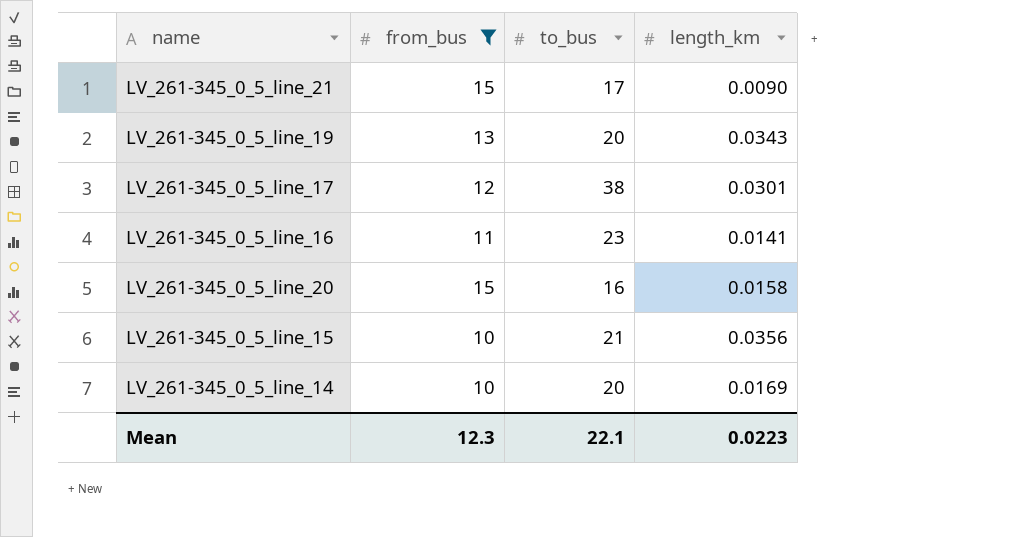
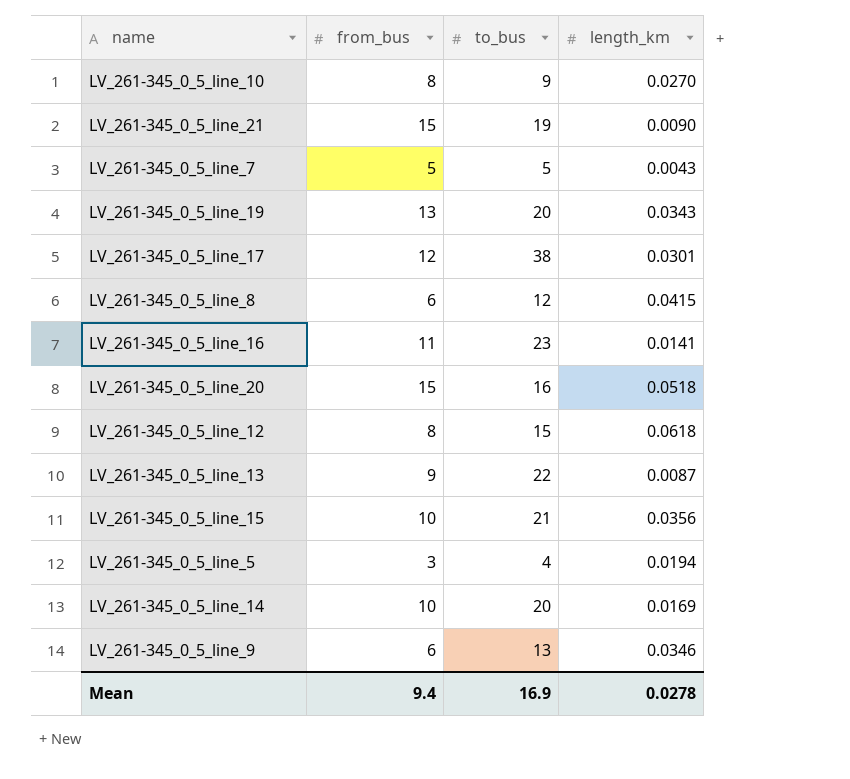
filter: from_bus >= 10 -> none
LV_261-345_0_5_line_21 | to_bus: 17 -> 19
LV_261-345_0_5_line_20 | length_km: 0.0158 -> 0.0518
Mean | from_bus: 12.3 -> 9.4
Mean | to_bus: 22.1 -> 16.9
Mean | length_km: 0.0223 -> 0.0278

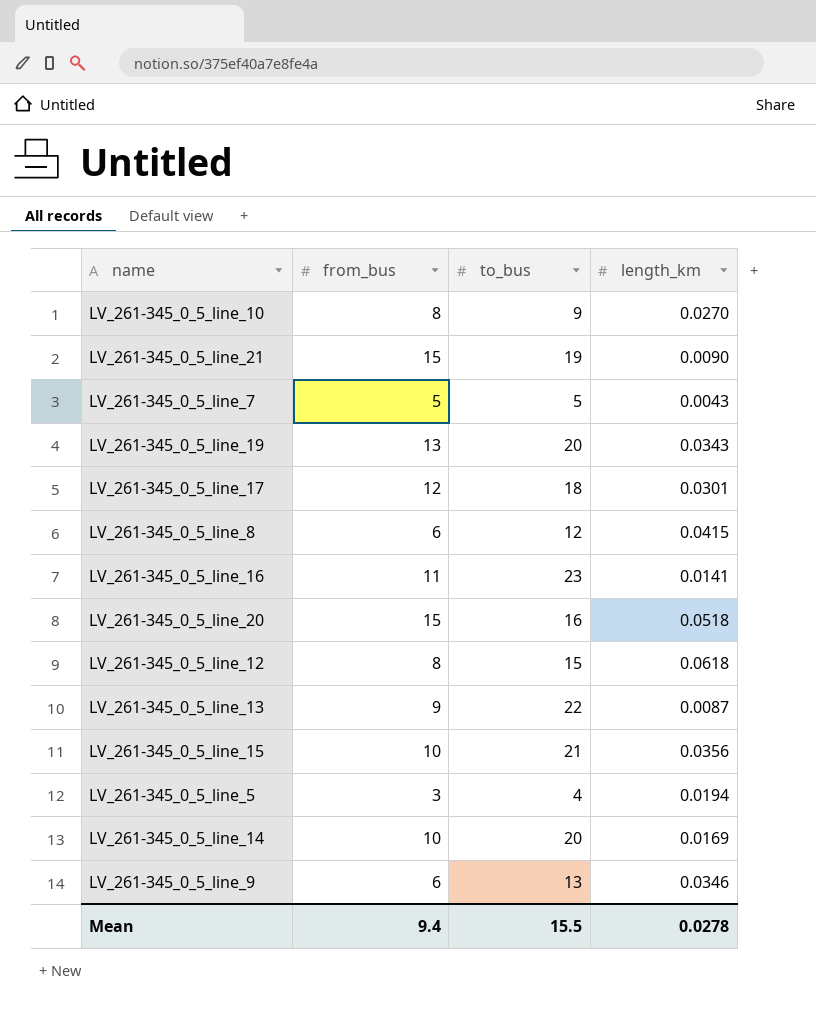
LV_261-345_0_5_line_17 | to_bus: 38 -> 18
Mean | to_bus: 16.9 -> 15.5

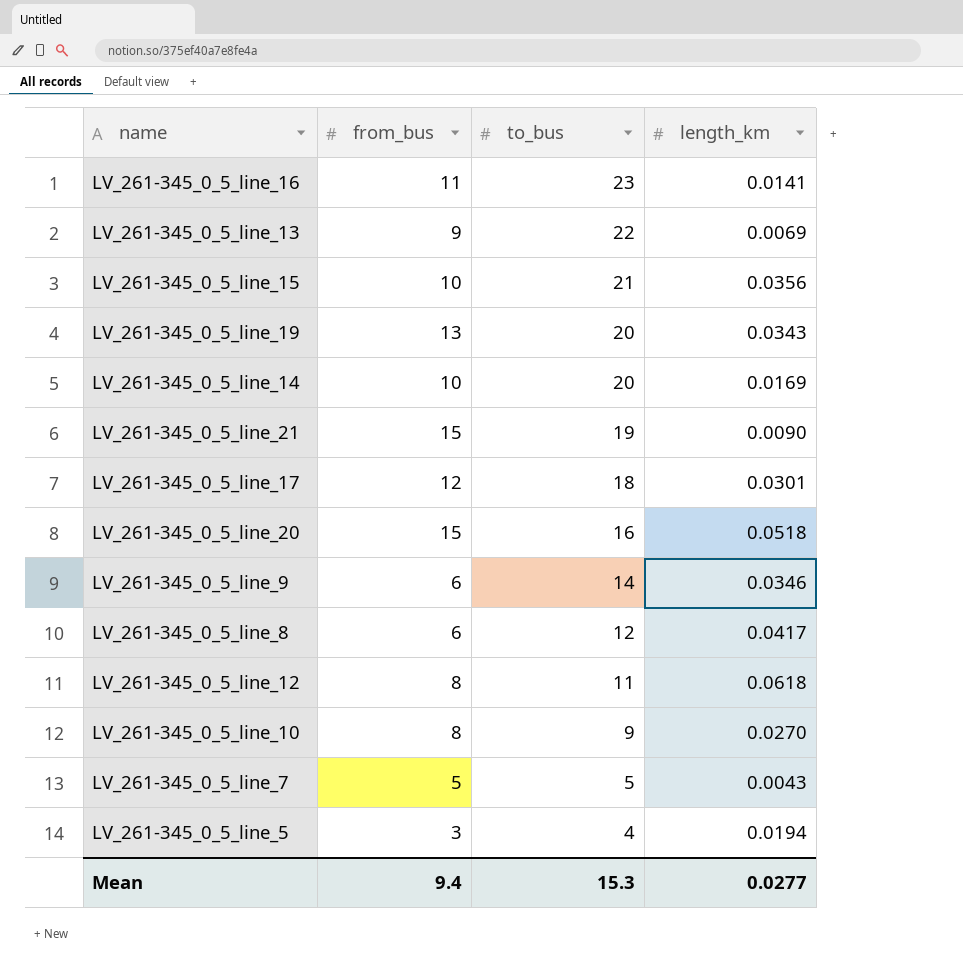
row order: none -> to_bus descending
LV_261-345_0_5_line_13 | length_km: 0.0087 -> 0.0069
LV_261-345_0_5_line_9 | to_bus: 13 -> 14
LV_261-345_0_5_line_8 | length_km: 0.0415 -> 0.0417
LV_261-345_0_5_line_12 | to_bus: 15 -> 11
Mean | to_bus: 15.5 -> 15.3
Mean | length_km: 0.0278 -> 0.0277

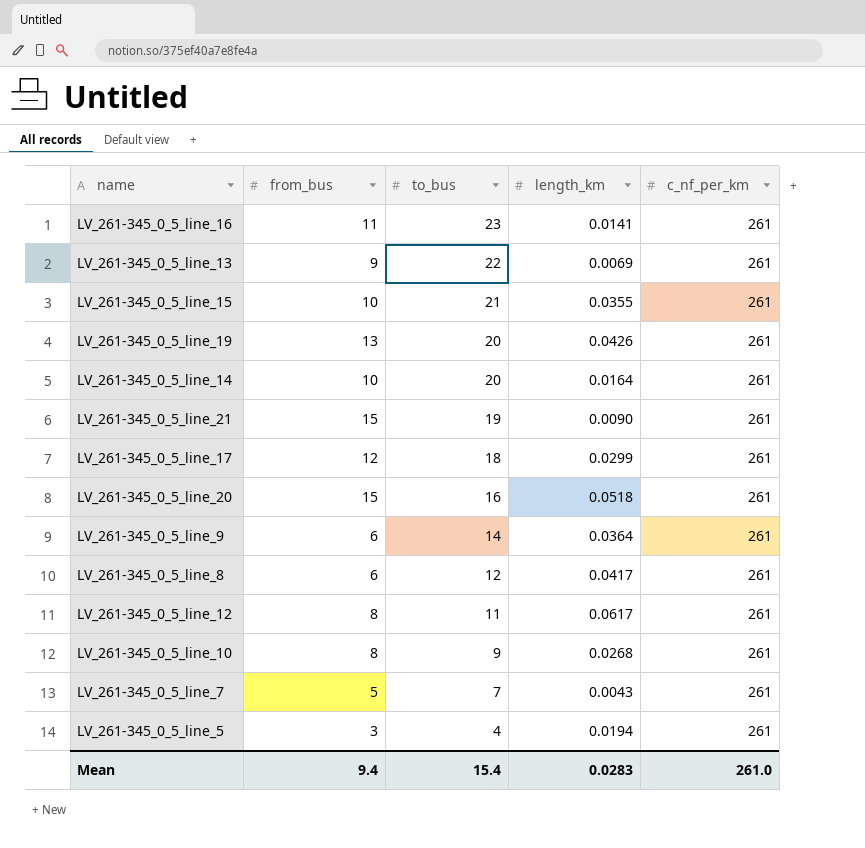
column c_nf_per_km | position: none -> 5
LV_261-345_0_5_line_15 | length_km: 0.0356 -> 0.0355
LV_261-345_0_5_line_19 | length_km: 0.0343 -> 0.0426
LV_261-345_0_5_line_14 | length_km: 0.0169 -> 0.0164
LV_261-345_0_5_line_17 | length_km: 0.0301 -> 0.0299
LV_261-345_0_5_line_9 | length_km: 0.0346 -> 0.0364
LV_261-345_0_5_line_12 | length_km: 0.0618 -> 0.0617
LV_261-345_0_5_line_10 | length_km: 0.0270 -> 0.0268
LV_261-345_0_5_line_7 | to_bus: 5 -> 7
Mean | to_bus: 15.3 -> 15.4
Mean | length_km: 0.0277 -> 0.0283

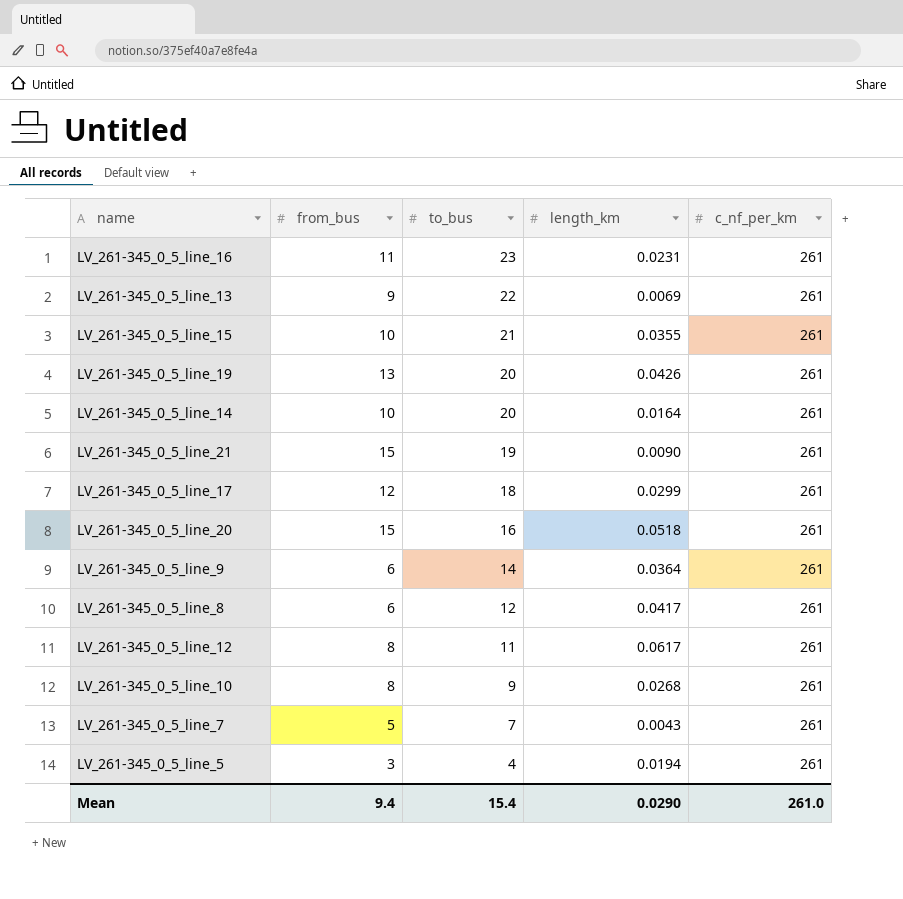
LV_261-345_0_5_line_16 | length_km: 0.0141 -> 0.0231
Mean | length_km: 0.0283 -> 0.0290

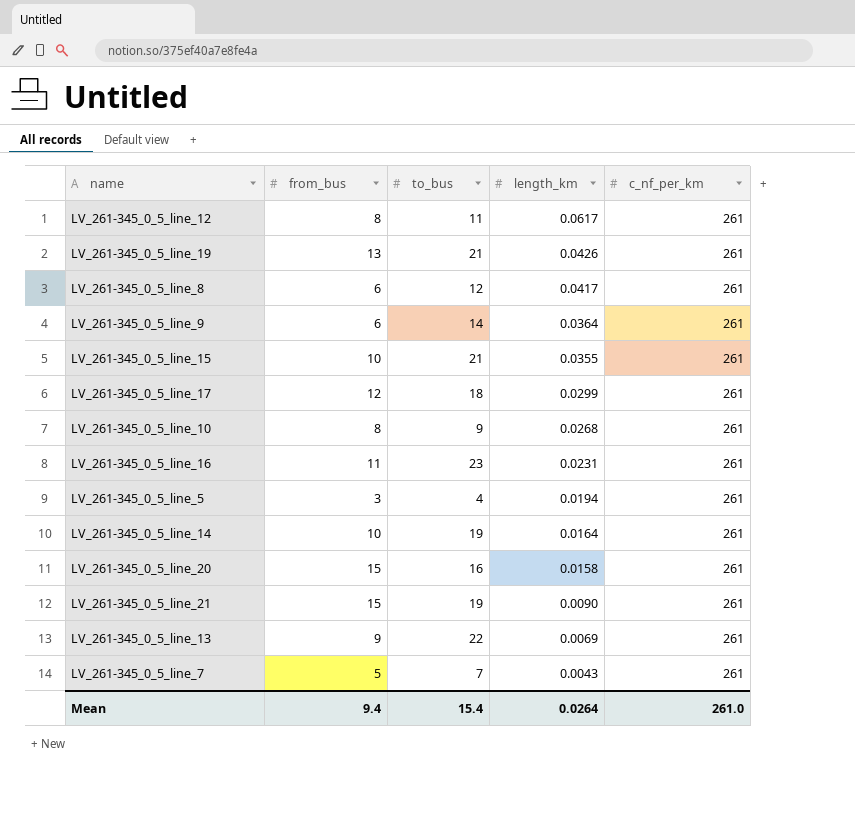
row order: to_bus descending -> length_km descending
LV_261-345_0_5_line_19 | to_bus: 20 -> 21
LV_261-345_0_5_line_14 | to_bus: 20 -> 19
LV_261-345_0_5_line_20 | length_km: 0.0518 -> 0.0158
Mean | length_km: 0.0290 -> 0.0264

